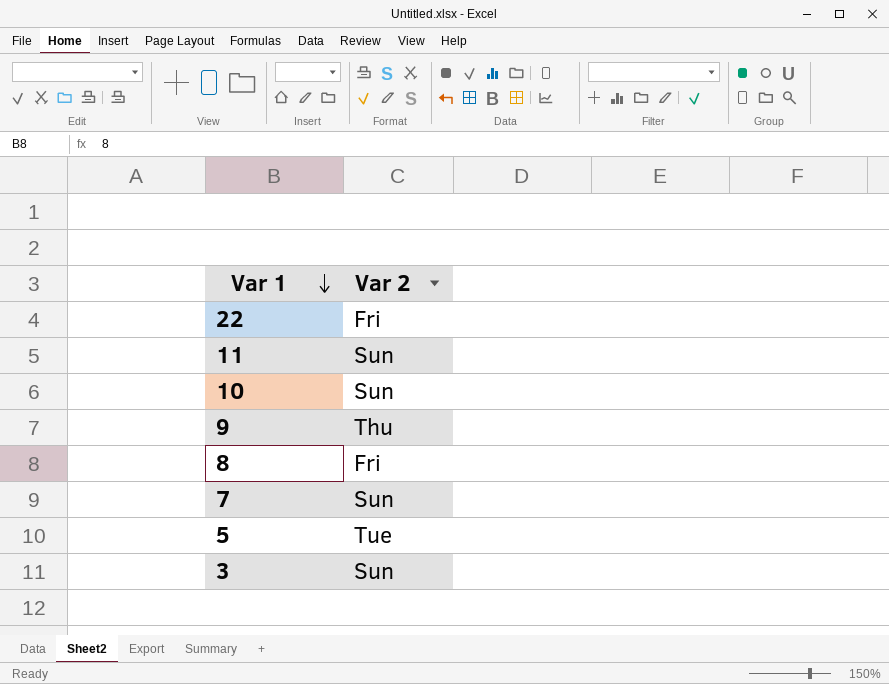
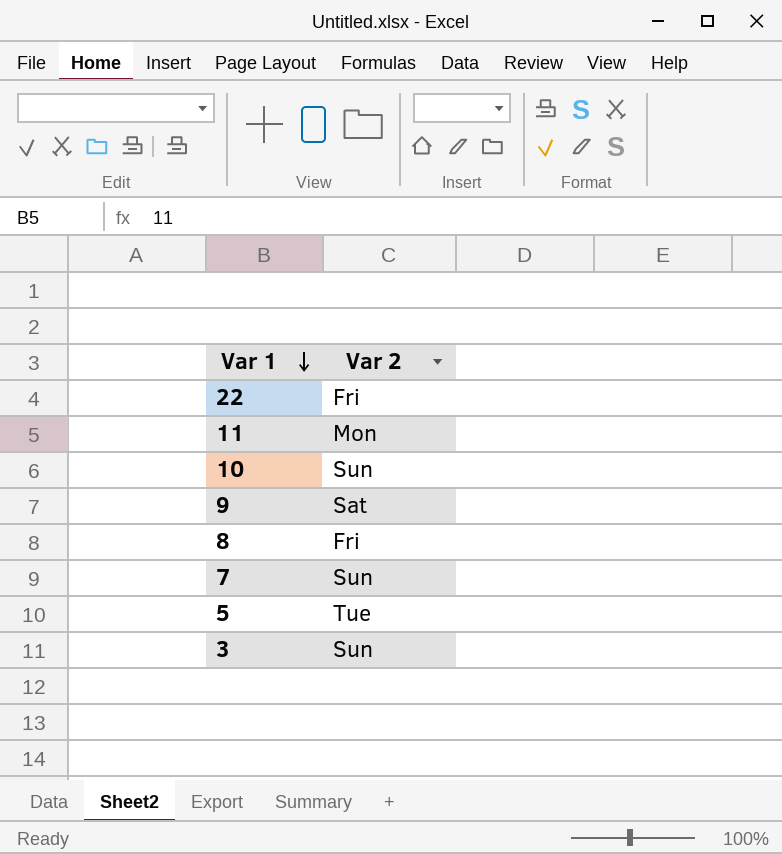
11 | Var 2: Sun -> Mon
9 | Var 2: Thu -> Sat

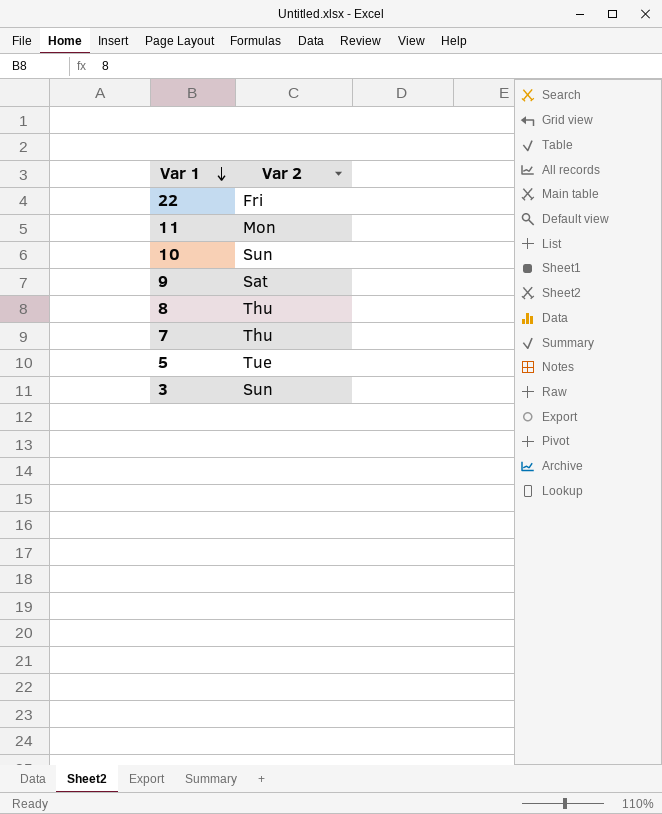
8 | Var 2: Fri -> Thu
7 | Var 2: Sun -> Thu

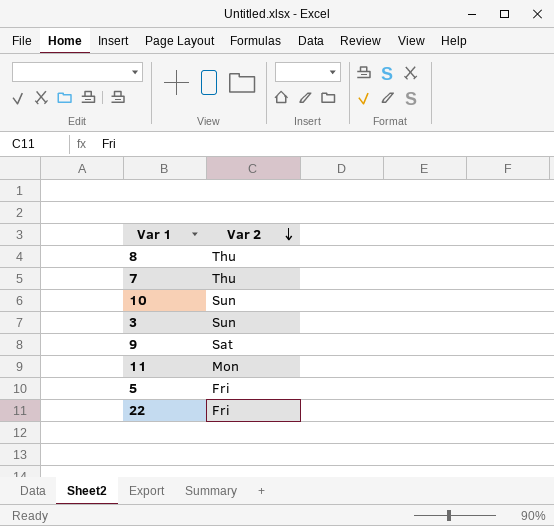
row order: Var 1 descending -> Var 2 descending
5 | Var 2: Tue -> Fri

